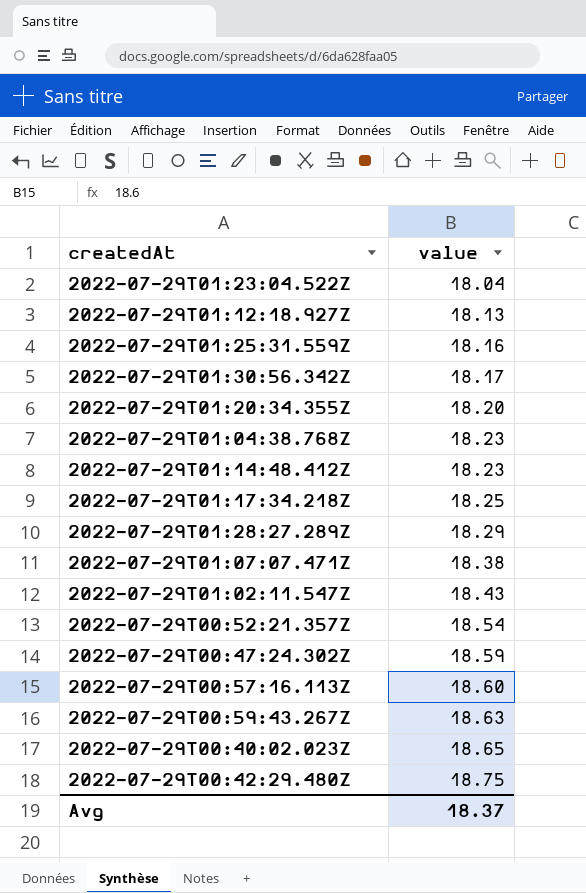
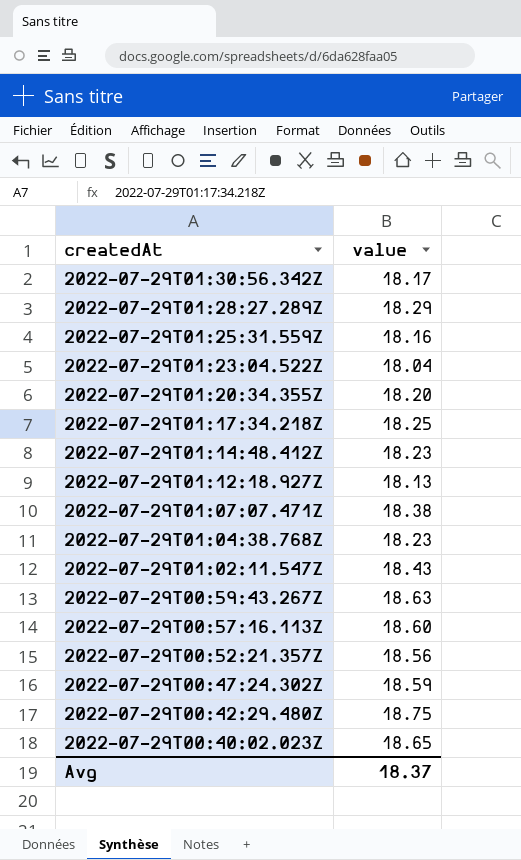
row order: value ascending -> createdAt descending
2022-07-29T00:52:21.357Z | value: 18.54 -> 18.56

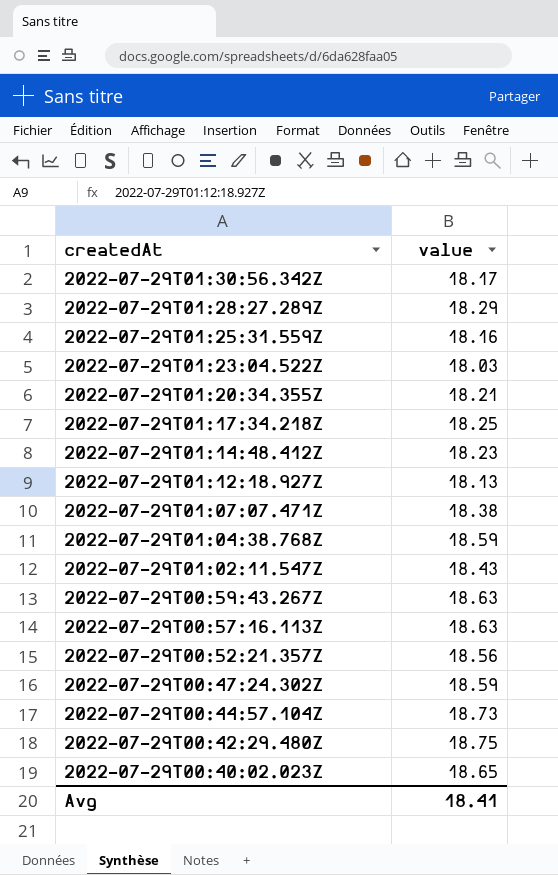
2022-07-29T01:23:04.522Z | value: 18.04 -> 18.03
2022-07-29T01:20:34.355Z | value: 18.20 -> 18.21
2022-07-29T01:04:38.768Z | value: 18.23 -> 18.59
2022-07-29T00:57:16.113Z | value: 18.60 -> 18.63
row 2022-07-29T00:44:57.104Z: none -> 18.73
Avg | value: 18.37 -> 18.41

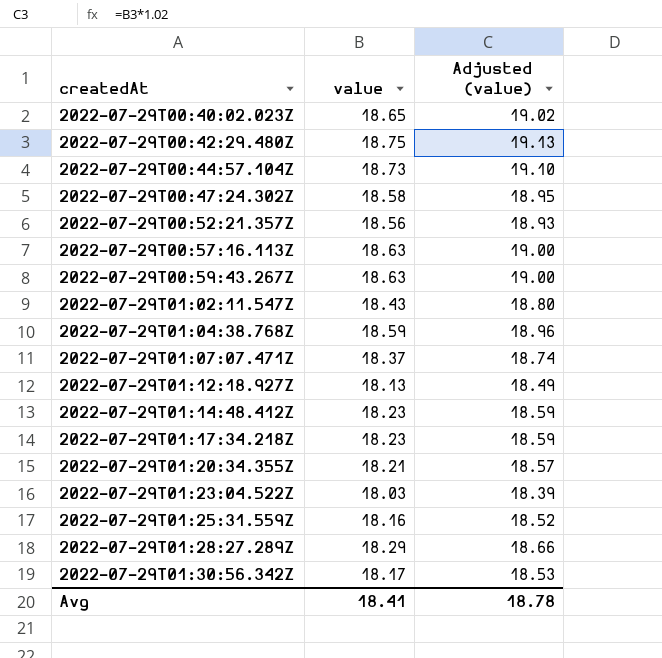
row order: createdAt descending -> createdAt ascending
column Adjusted (value) | formula: none -> [value] * 1.02
2022-07-29T00:47:24.302Z | value: 18.59 -> 18.58
2022-07-29T01:07:07.471Z | value: 18.38 -> 18.37
2022-07-29T01:17:34.218Z | value: 18.25 -> 18.23

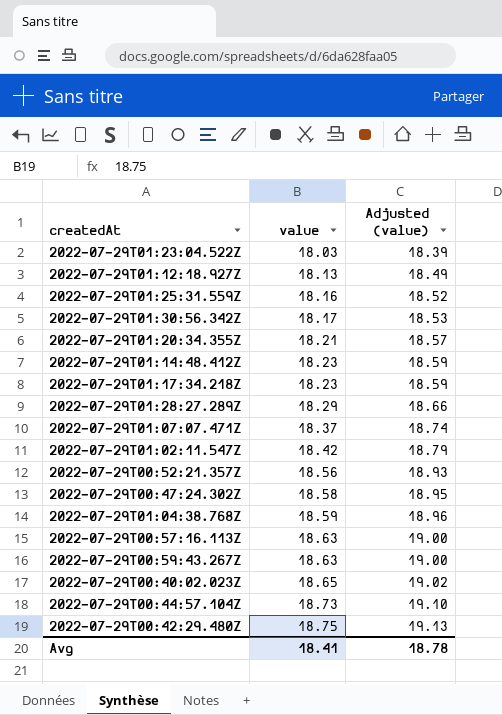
row order: createdAt ascending -> value ascending
2022-07-29T01:02:11.547Z | value: 18.43 -> 18.42
2022-07-29T01:02:11.547Z | Adjusted (value): 18.80 -> 18.79

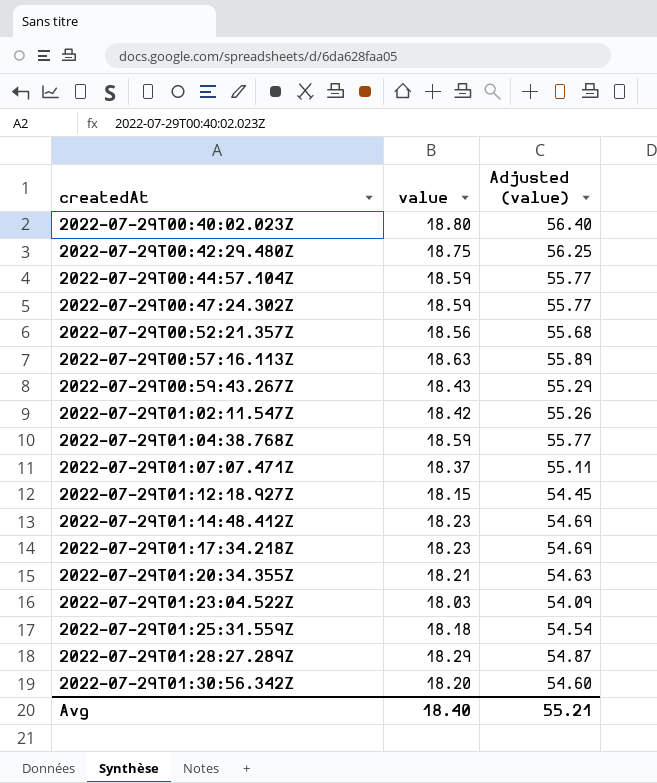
row order: value ascending -> createdAt ascending
column Adjusted (value) | formula: [value] * 1.02 -> [value] * 3
2022-07-29T00:40:02.023Z | value: 18.65 -> 18.80
2022-07-29T00:44:57.104Z | value: 18.73 -> 18.59
2022-07-29T00:47:24.302Z | value: 18.58 -> 18.59
2022-07-29T00:59:43.267Z | value: 18.63 -> 18.43
2022-07-29T01:12:18.927Z | value: 18.13 -> 18.15
2022-07-29T01:25:31.559Z | value: 18.16 -> 18.18
2022-07-29T01:30:56.342Z | value: 18.17 -> 18.20
Avg | value: 18.41 -> 18.40
Avg | Adjusted (value): 18.78 -> 55.21

